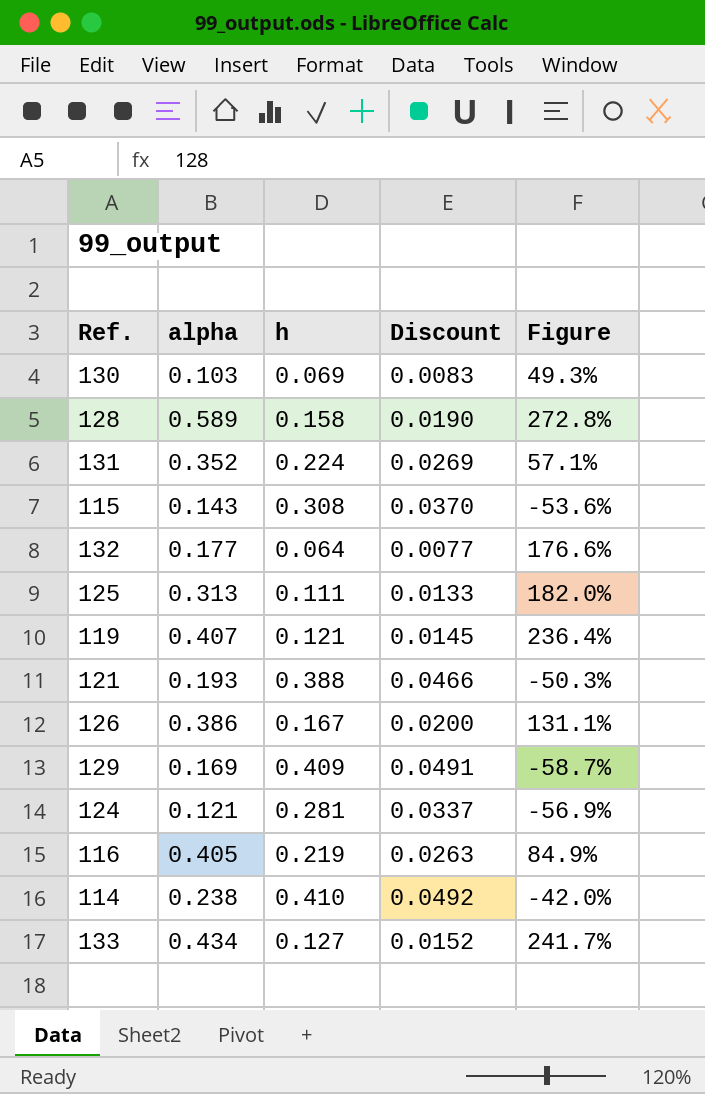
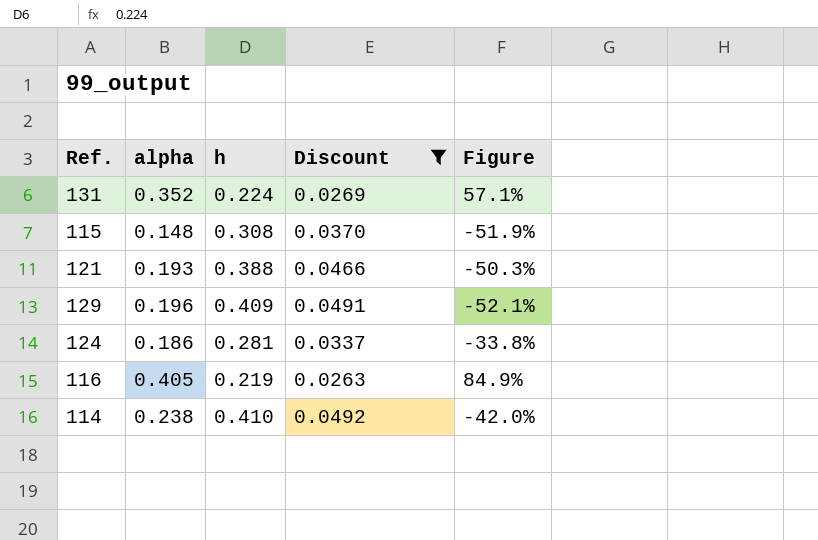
filter: none -> Discount >= 0.0263
115 | alpha: 0.143 -> 0.148
115 | Figure: -53.6% -> -51.9%
129 | alpha: 0.169 -> 0.196
129 | Figure: -58.7% -> -52.1%
124 | alpha: 0.121 -> 0.186
124 | Figure: -56.9% -> -33.8%

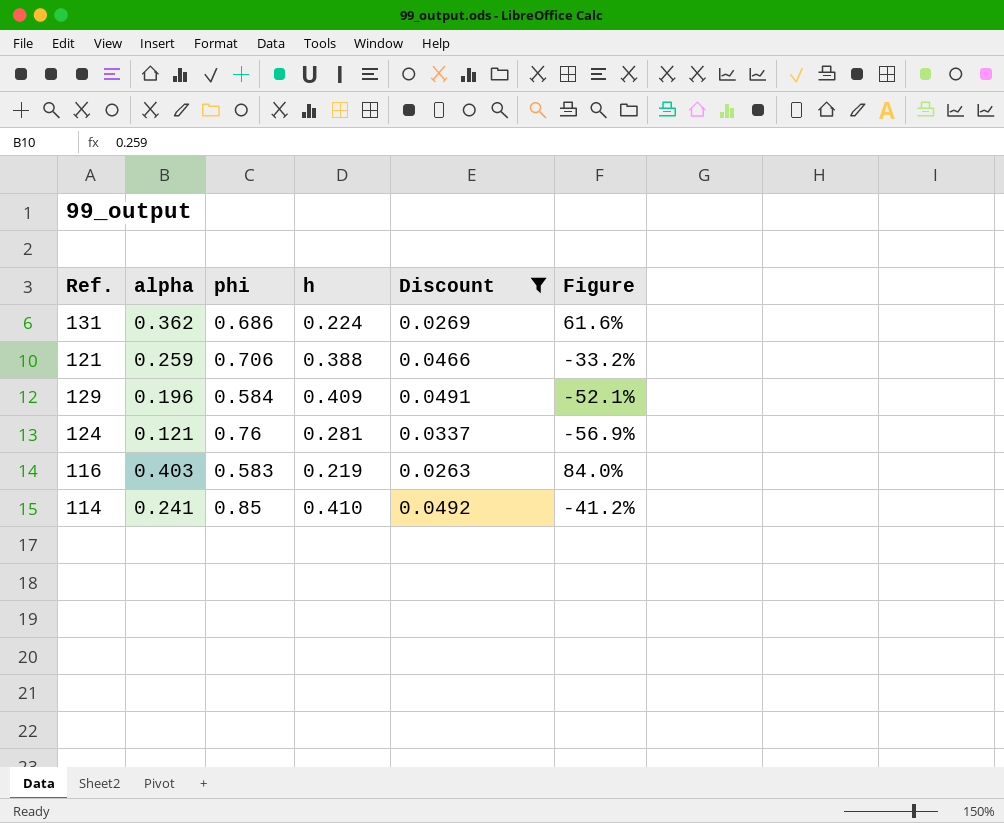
column phi | position: none -> 3
row 115: 0.148 | 0.308 | 0.0370 | -51.9% -> none
131 | alpha: 0.352 -> 0.362
131 | Figure: 57.1% -> 61.6%
121 | alpha: 0.193 -> 0.259
121 | Figure: -50.3% -> -33.2%
124 | alpha: 0.186 -> 0.121
124 | Figure: -33.8% -> -56.9%
116 | alpha: 0.405 -> 0.403
116 | Figure: 84.9% -> 84.0%
114 | alpha: 0.238 -> 0.241
114 | Figure: -42.0% -> -41.2%

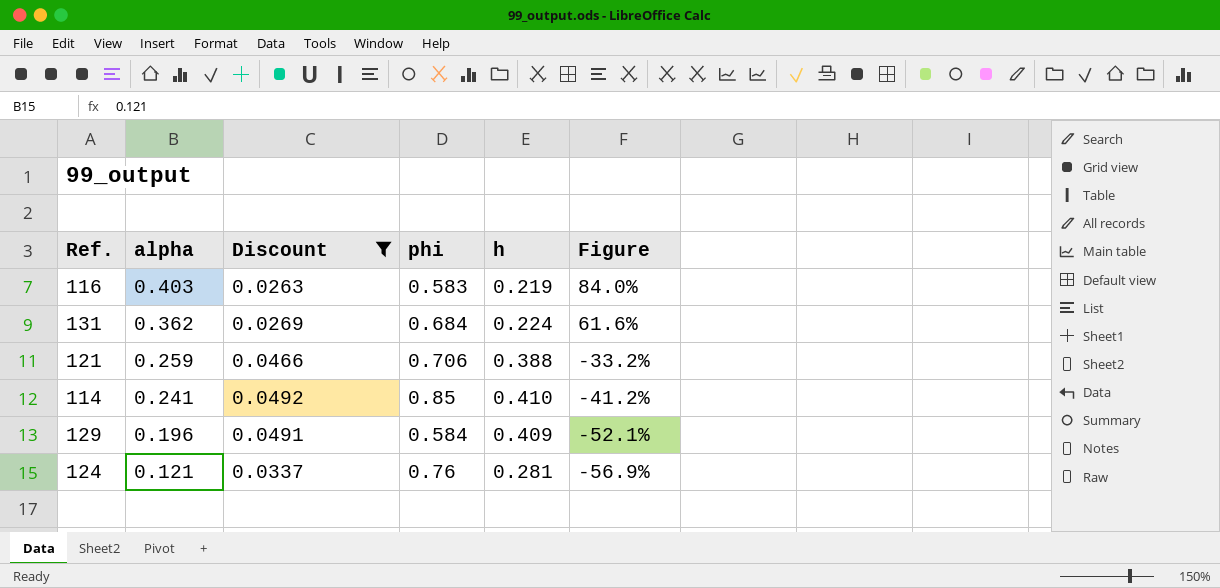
row order: none -> alpha descending
column Discount | position: 5 -> 3
131 | phi: 0.686 -> 0.684

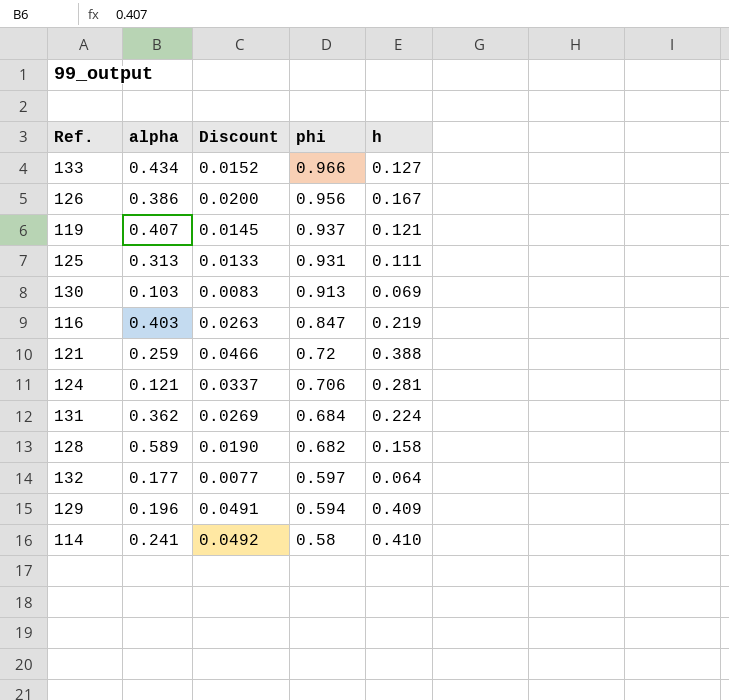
filter: Discount >= 0.0263 -> none
row order: alpha descending -> phi descending
column Figure | formula: ([alpha] - [h]) / [h] -> none
116 | phi: 0.583 -> 0.847
121 | phi: 0.706 -> 0.72
124 | phi: 0.76 -> 0.706
129 | phi: 0.584 -> 0.594
114 | phi: 0.85 -> 0.58

